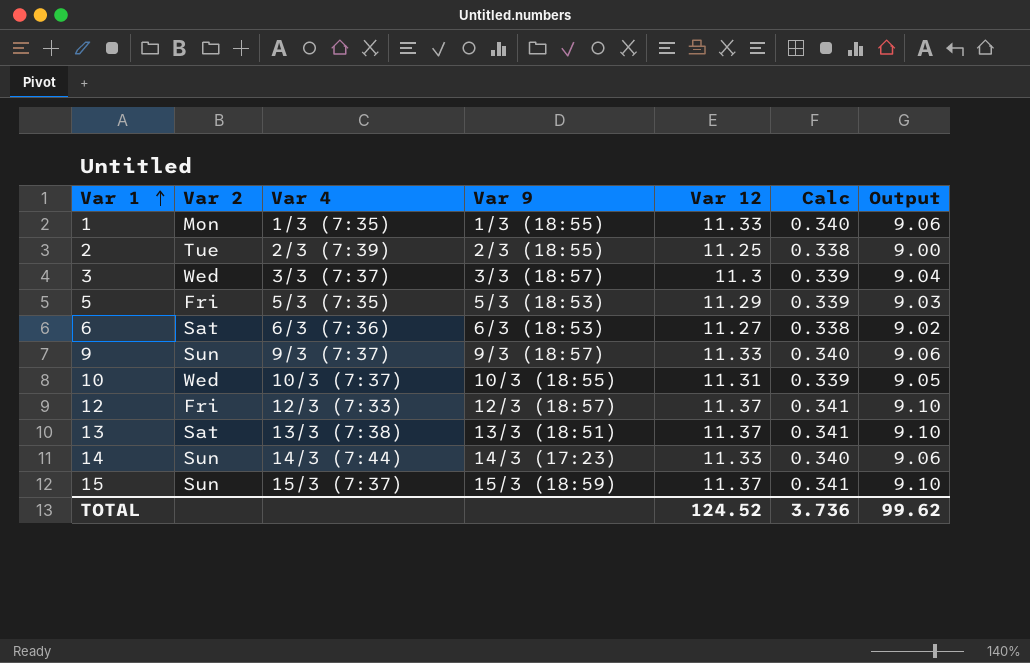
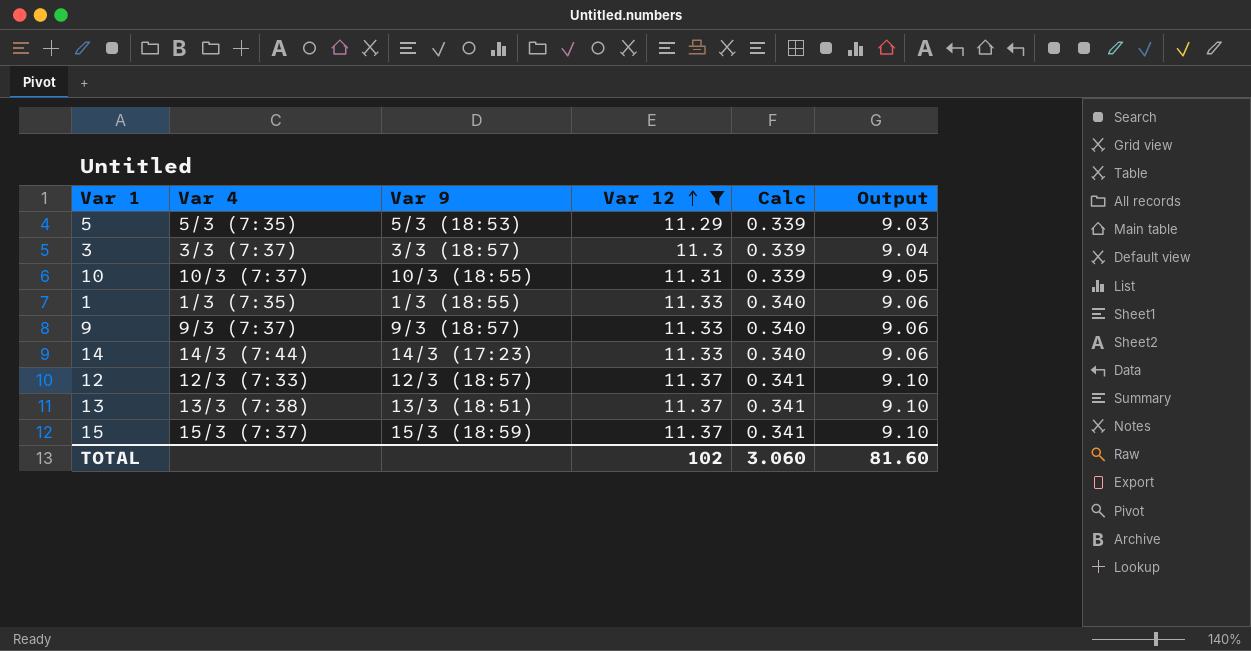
filter: none -> Var 12 >= 11.29
row order: Var 1 ascending -> Var 12 ascending
column Var 2 | position: 2 -> none
TOTAL | Var 12: 124.52 -> 102
TOTAL | Calc: 3.736 -> 3.060
TOTAL | Output: 99.62 -> 81.60

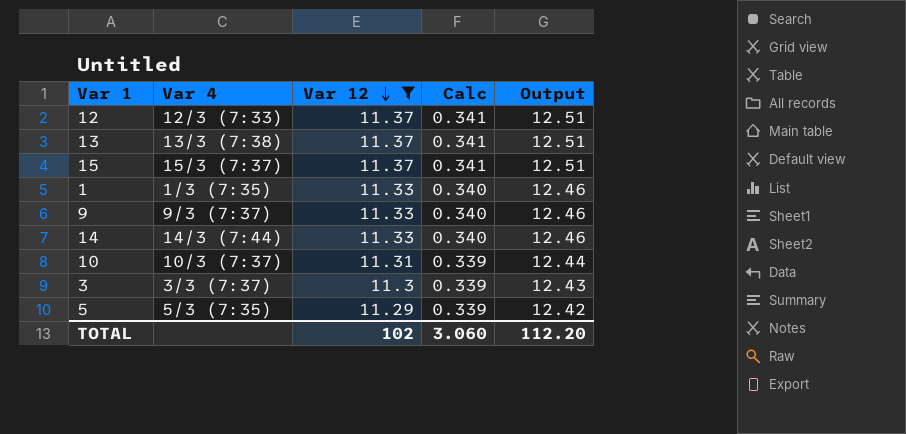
row order: Var 12 ascending -> Var 12 descending
column Var 9 | position: 3 -> none
column Output | formula: [Var 12] * 0.8 -> [Var 12] * 1.1
TOTAL | Output: 81.60 -> 112.20

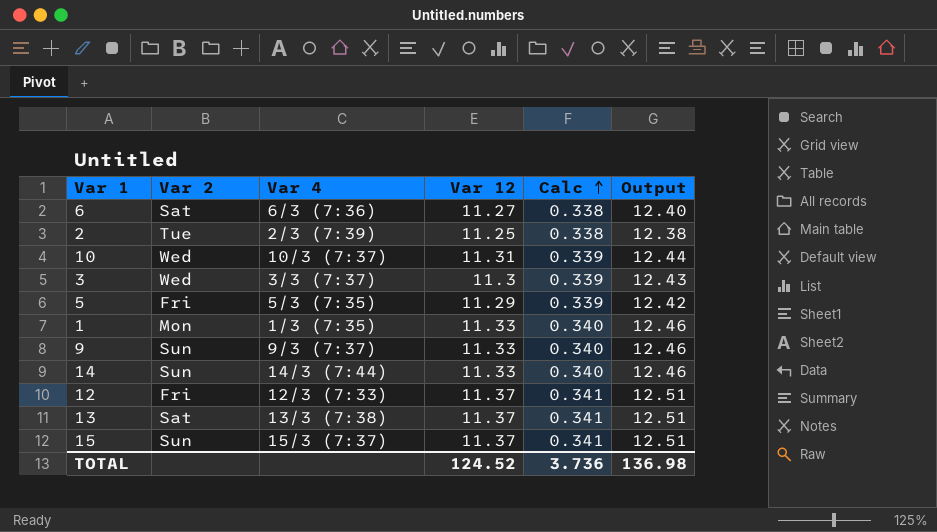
filter: Var 12 >= 11.29 -> none
row order: Var 12 descending -> Calc ascending
column Var 2 | position: none -> 2
TOTAL | Var 12: 102 -> 124.52
TOTAL | Calc: 3.060 -> 3.736
TOTAL | Output: 112.20 -> 136.98

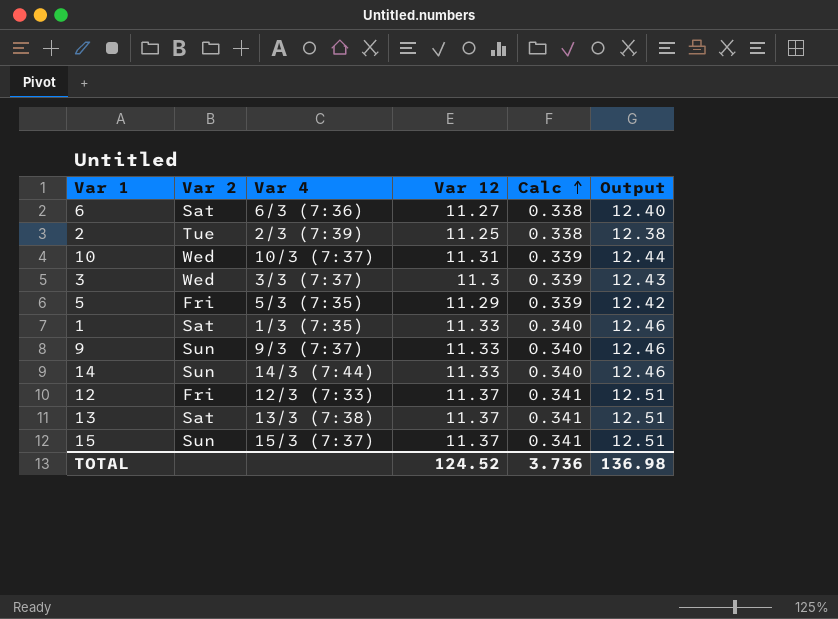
1 | Var 2: Mon -> Sat

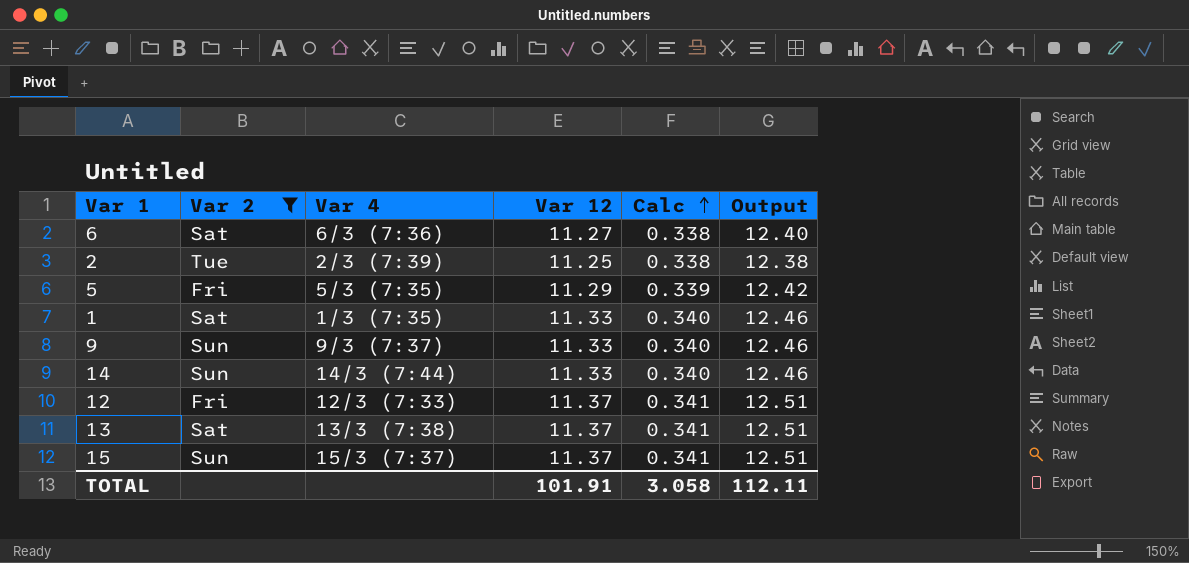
filter: none -> Var 2 != Wed
TOTAL | Var 12: 124.52 -> 101.91
TOTAL | Calc: 3.736 -> 3.058
TOTAL | Output: 136.98 -> 112.11

